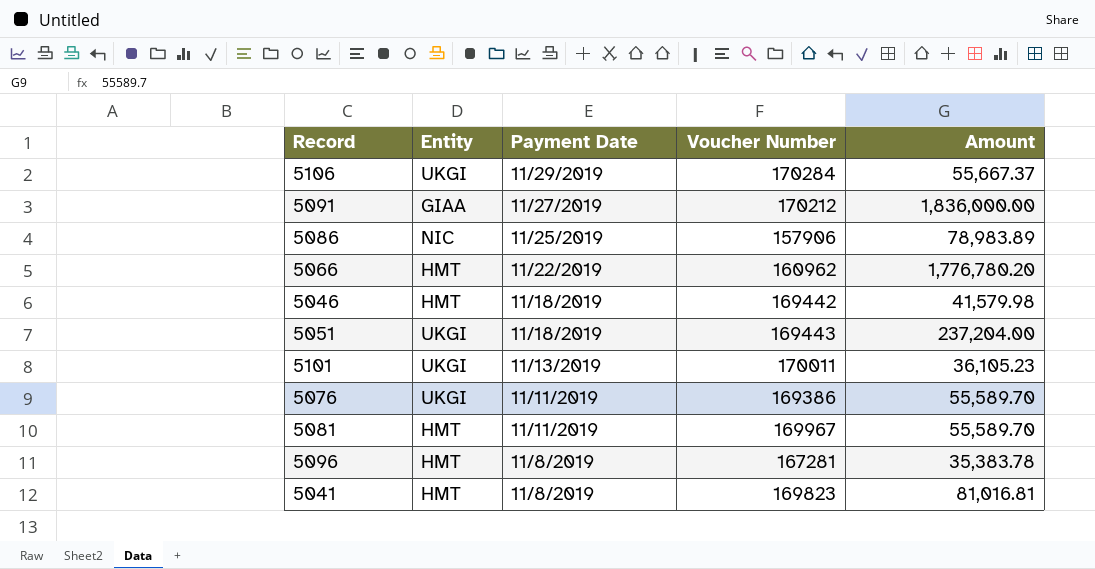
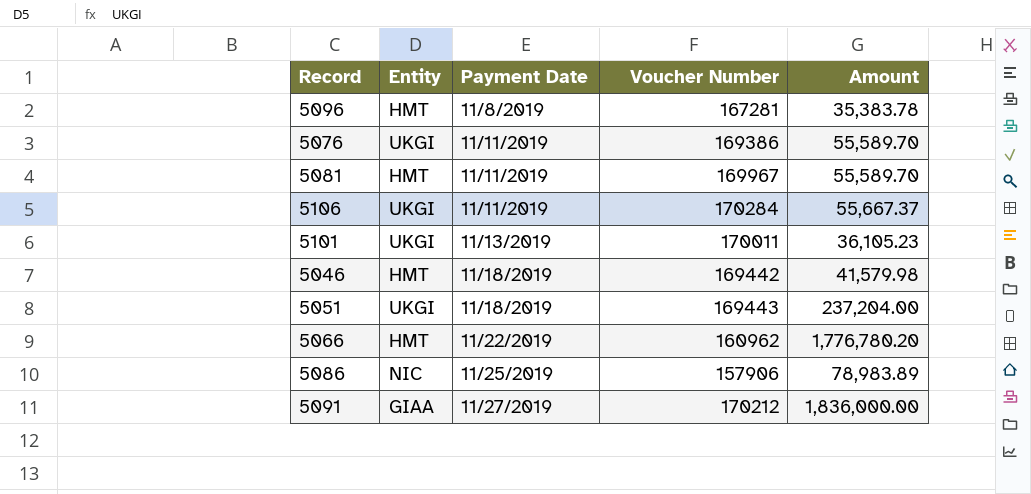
row order: Payment Date descending -> Payment Date ascending
row 5041: HMT | 11/8/2019 | 169823 | 81,016.81 -> none
5106 | Payment Date: 11/29/2019 -> 11/11/2019

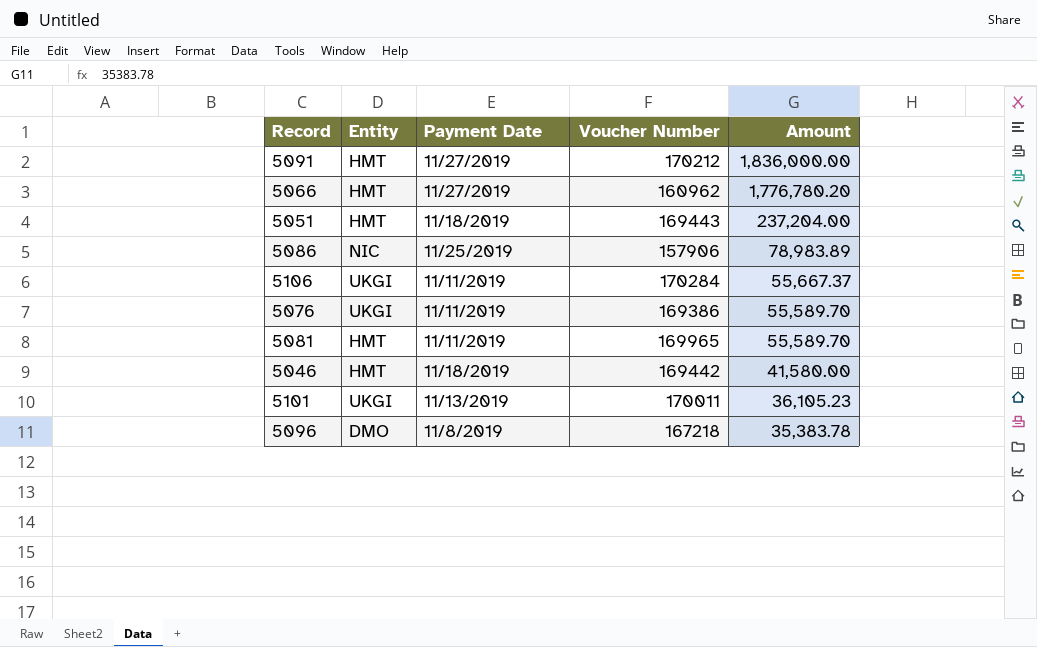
row order: Payment Date ascending -> Amount descending
5091 | Entity: GIAA -> HMT
5066 | Payment Date: 11/22/2019 -> 11/27/2019
5051 | Entity: UKGI -> HMT
5081 | Voucher Number: 169967 -> 169965
5046 | Amount: 41,579.98 -> 41,580.00
5096 | Entity: HMT -> DMO
5096 | Voucher Number: 167281 -> 167218

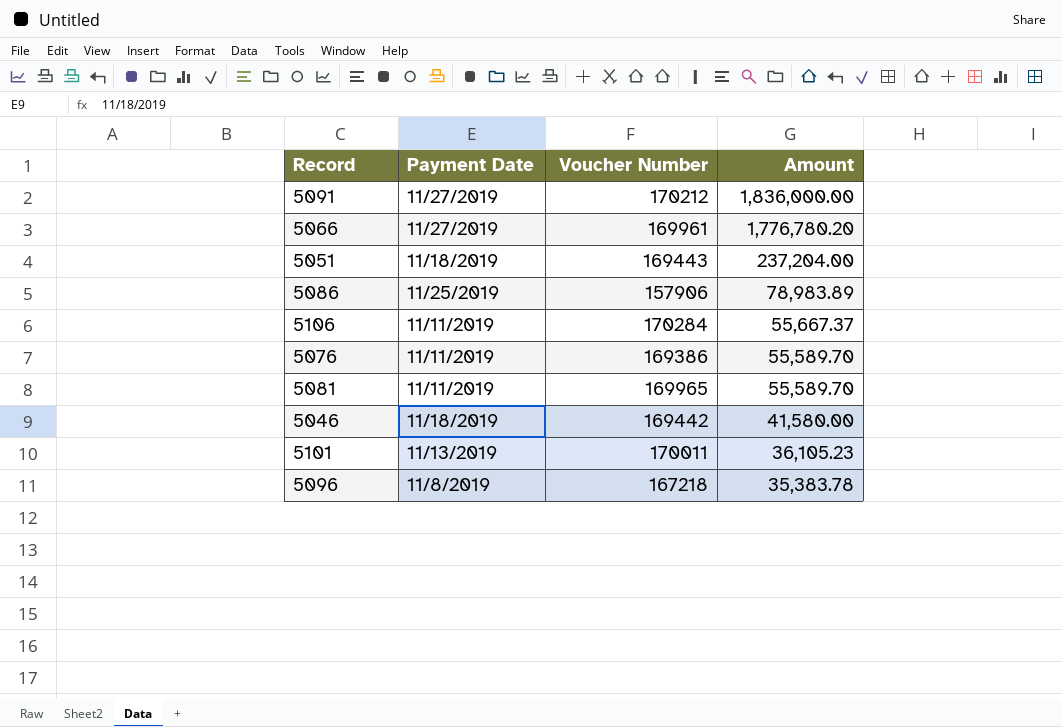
column Entity | position: 2 -> none
5066 | Voucher Number: 160962 -> 169961

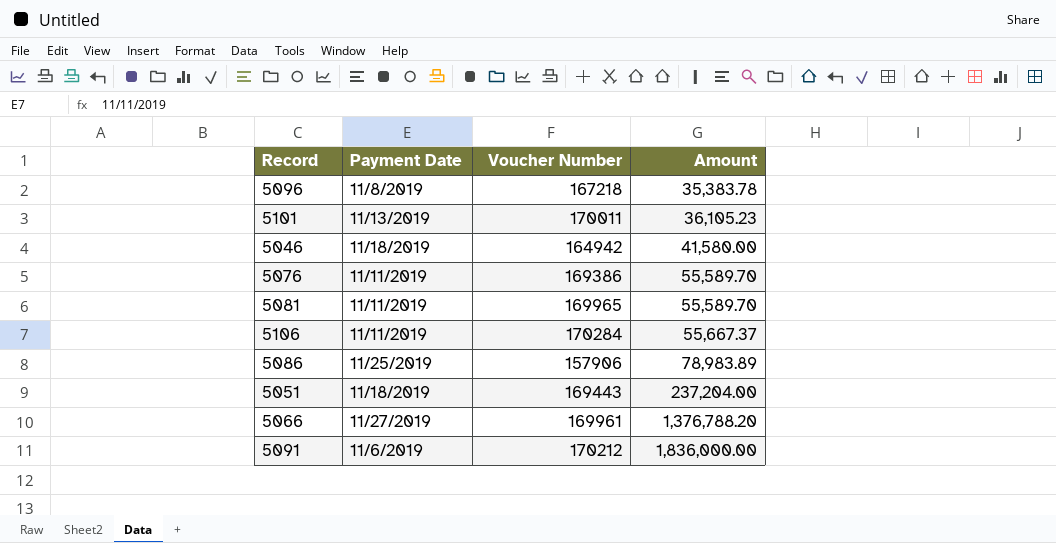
row order: Amount descending -> Amount ascending
5046 | Voucher Number: 169442 -> 164942
5066 | Amount: 1,776,780.20 -> 1,376,788.20
5091 | Payment Date: 11/27/2019 -> 11/6/2019

